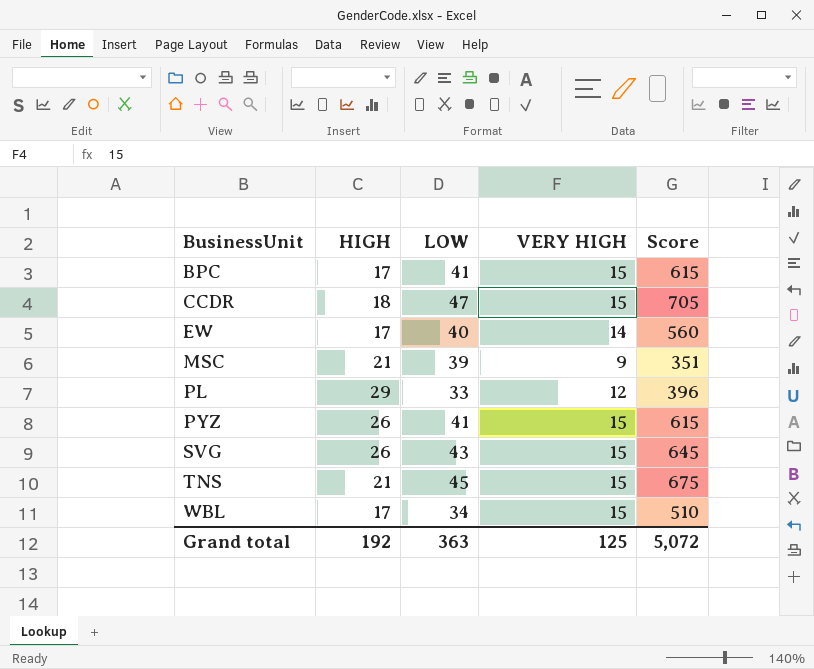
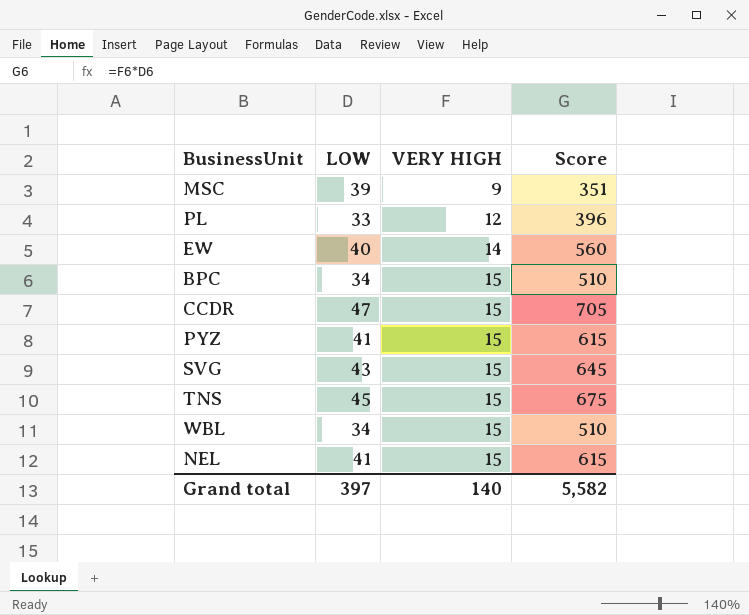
row order: BusinessUnit ascending -> VERY HIGH ascending
column HIGH | position: 2 -> none
BPC | LOW: 41 -> 34
BPC | Score: 615 -> 510
row NEL: none -> 41 | 15 | 615
Grand total | LOW: 363 -> 397
Grand total | VERY HIGH: 125 -> 140
Grand total | Score: 5,072 -> 5,582

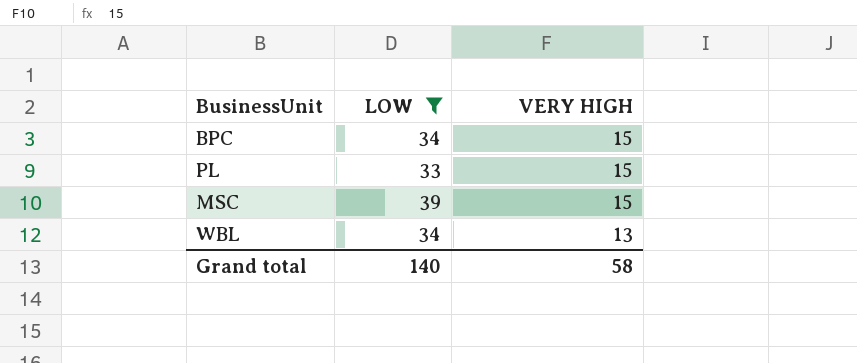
filter: none -> LOW <= 39
row order: VERY HIGH ascending -> VERY HIGH descending
column Score | formula: [LOW] * [VERY HIGH] -> none
PL | VERY HIGH: 12 -> 15
MSC | VERY HIGH: 9 -> 15
WBL | VERY HIGH: 15 -> 13
Grand total | LOW: 397 -> 140
Grand total | VERY HIGH: 140 -> 58

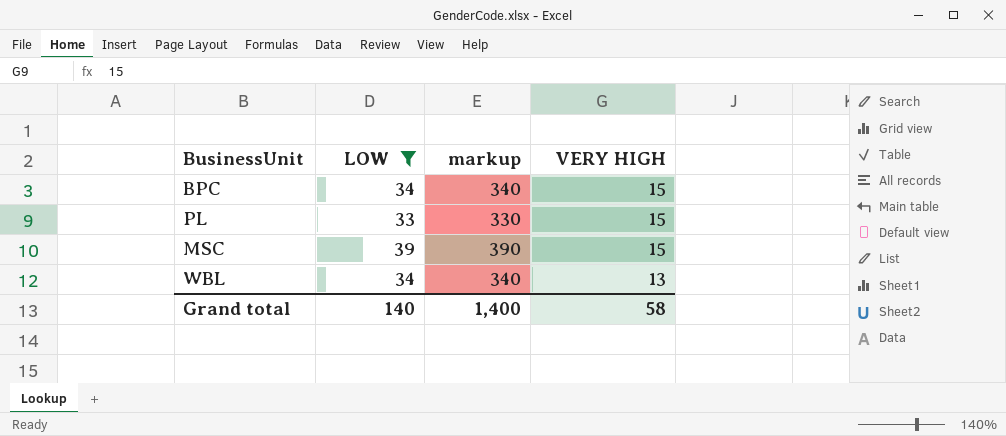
column markup | formula: none -> [LOW] * 10

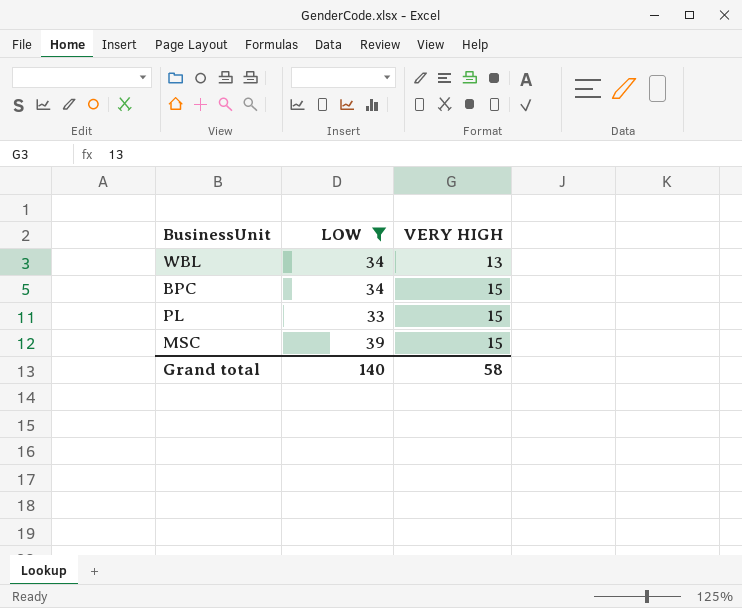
row order: VERY HIGH descending -> VERY HIGH ascending
column markup | formula: [LOW] * 10 -> none

